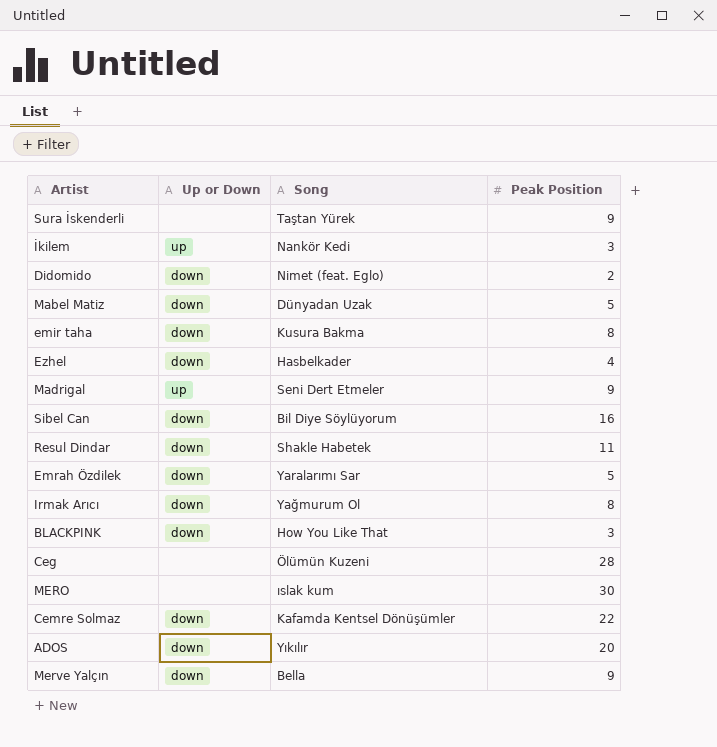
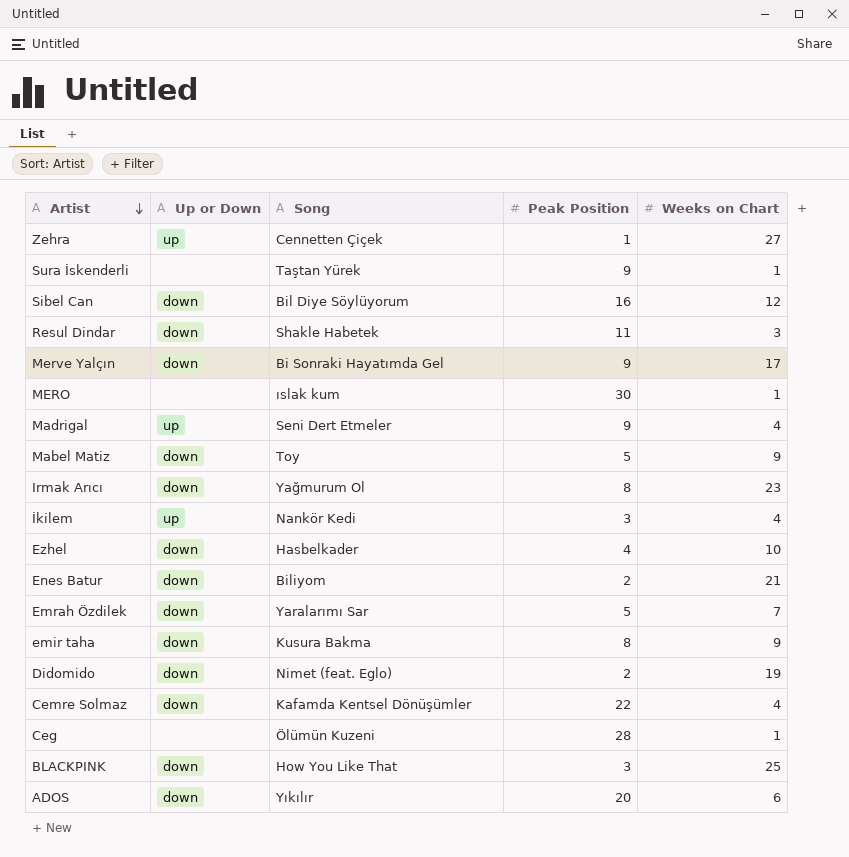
row order: none -> Artist descending
column Weeks on Chart | position: none -> 5
row Zehra: none -> up | Cennetten Çiçek | 1 | 27
Merve Yalçın | Song: Bella -> Bi Sonraki Hayatımda Gel
Mabel Matiz | Song: Dünyadan Uzak -> Toy
row Enes Batur: none -> down | Biliyom | 2 | 21

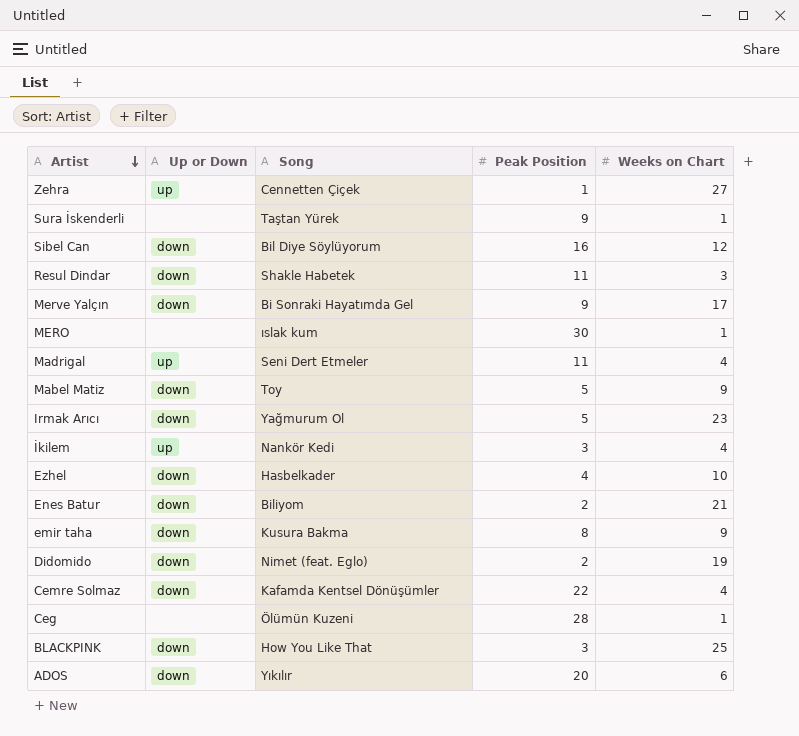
row Emrah Özdilek: down | Yaralarımı Sar | 5 | 7 -> none
Madrigal | Peak Position: 9 -> 11
Irmak Arıcı | Peak Position: 8 -> 5

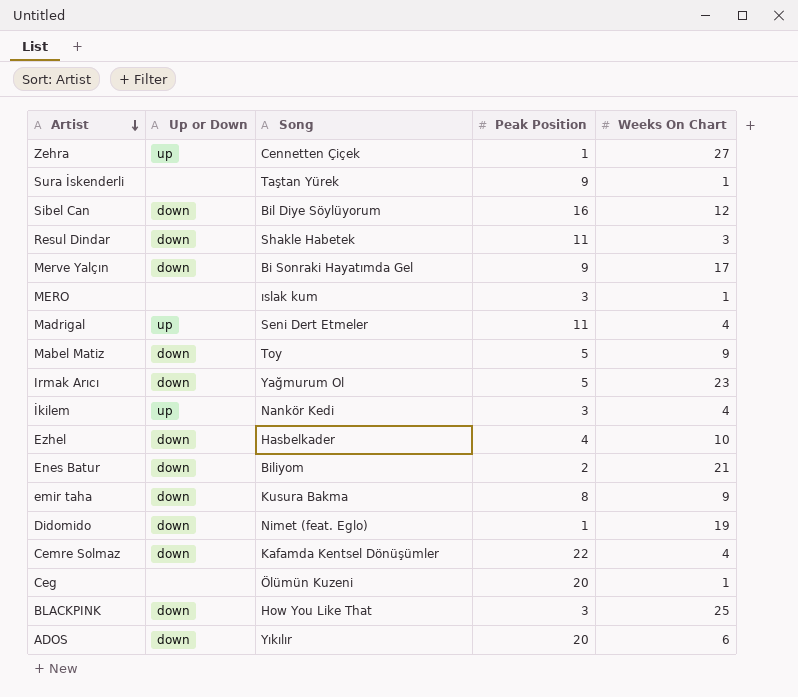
column name: Weeks on Chart -> Weeks On Chart
MERO | Peak Position: 30 -> 3
Didomido | Peak Position: 2 -> 1
Ceg | Peak Position: 28 -> 20

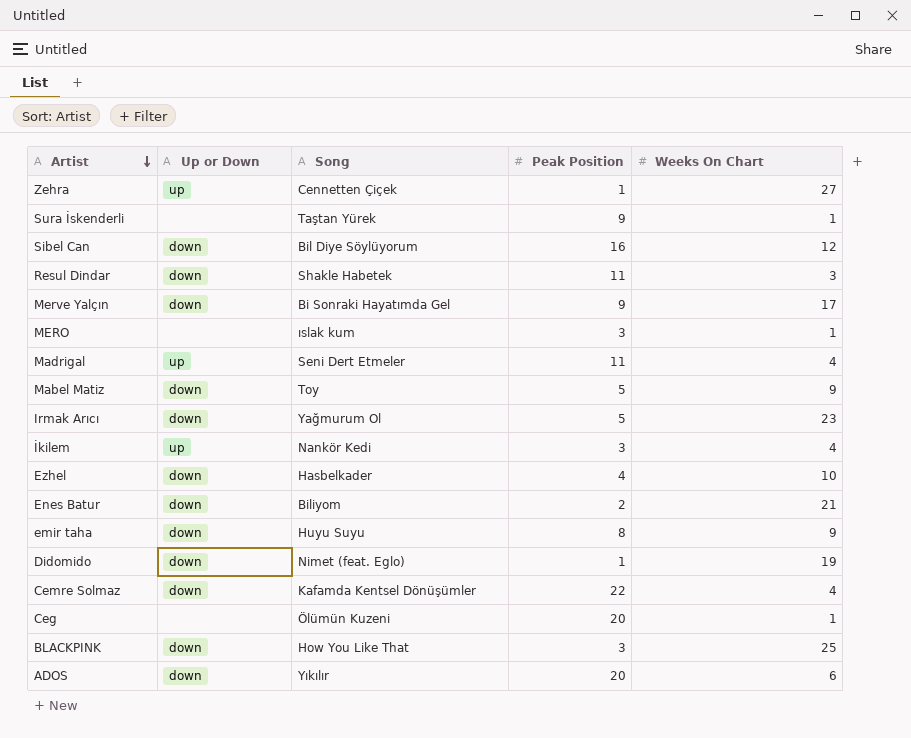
emir taha | Song: Kusura Bakma -> Huyu Suyu

